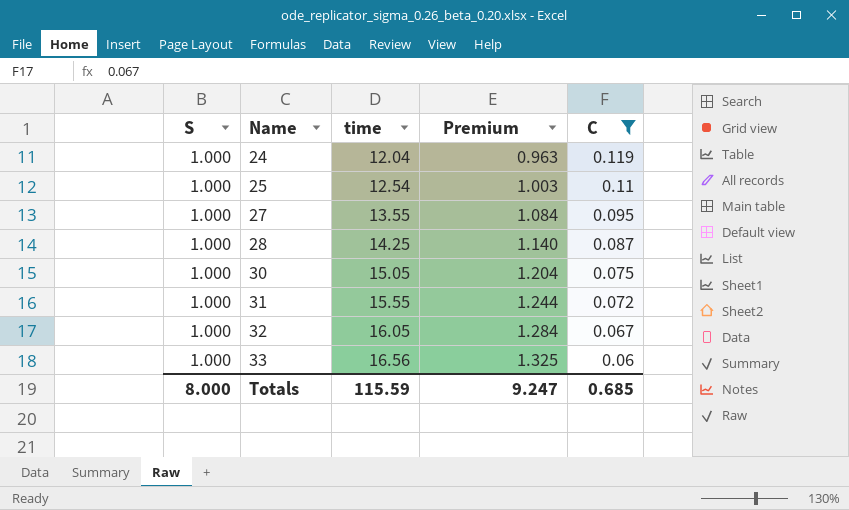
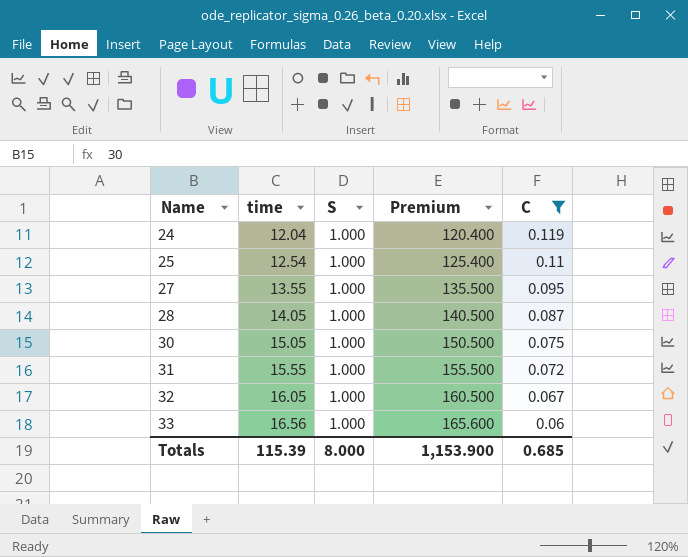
column S | position: 1 -> 3
column Premium | formula: [time] * 0.08 -> [time] * 10
28 | time: 14.25 -> 14.05
Totals | time: 115.59 -> 115.39
Totals | Premium: 9.247 -> 1,153.900

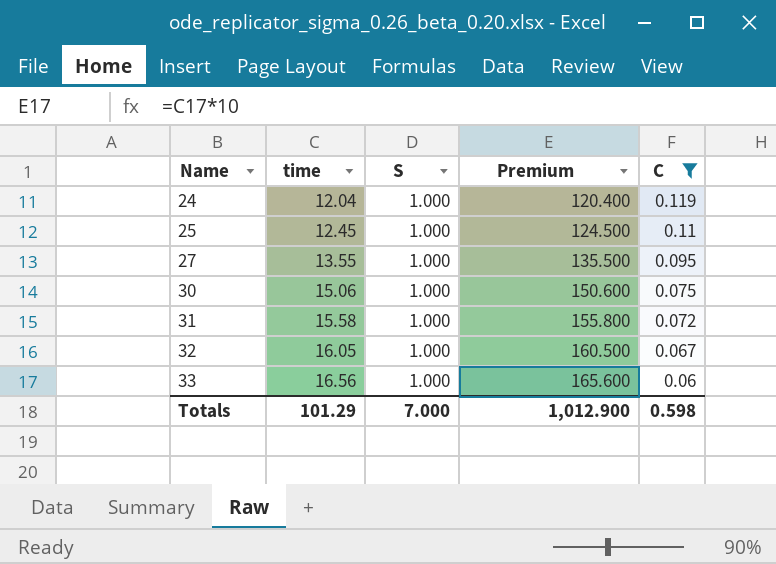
row 28: 14.05 | 1.000 | 140.500 | 0.087 -> none
25 | time: 12.54 -> 12.45
25 | Premium: 125.400 -> 124.500
30 | time: 15.05 -> 15.06
30 | Premium: 150.500 -> 150.600
31 | time: 15.55 -> 15.58
31 | Premium: 155.500 -> 155.800
Totals | time: 115.39 -> 101.29
Totals | S: 8.000 -> 7.000
Totals | Premium: 1,153.900 -> 1,012.900
Totals | C: 0.685 -> 0.598

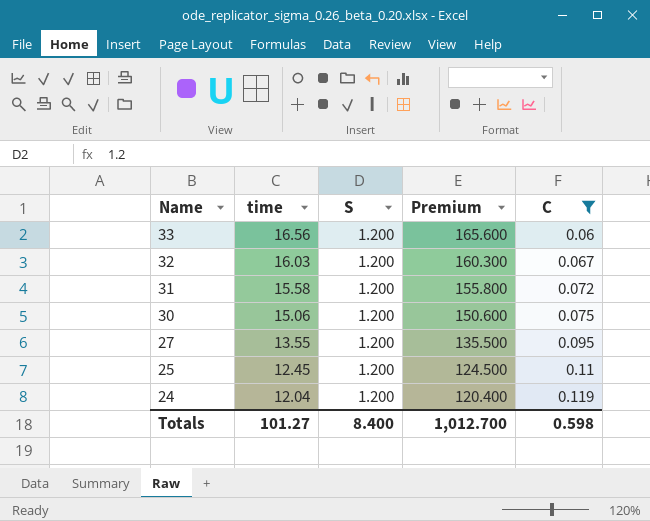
row order: Name ascending -> Name descending
33 | S: 1.000 -> 1.200
32 | time: 16.05 -> 16.03
32 | S: 1.000 -> 1.200
32 | Premium: 160.500 -> 160.300
31 | S: 1.000 -> 1.200
30 | S: 1.000 -> 1.200
27 | S: 1.000 -> 1.200
25 | S: 1.000 -> 1.200
24 | S: 1.000 -> 1.200
Totals | time: 101.29 -> 101.27
Totals | S: 7.000 -> 8.400
Totals | Premium: 1,012.900 -> 1,012.700

